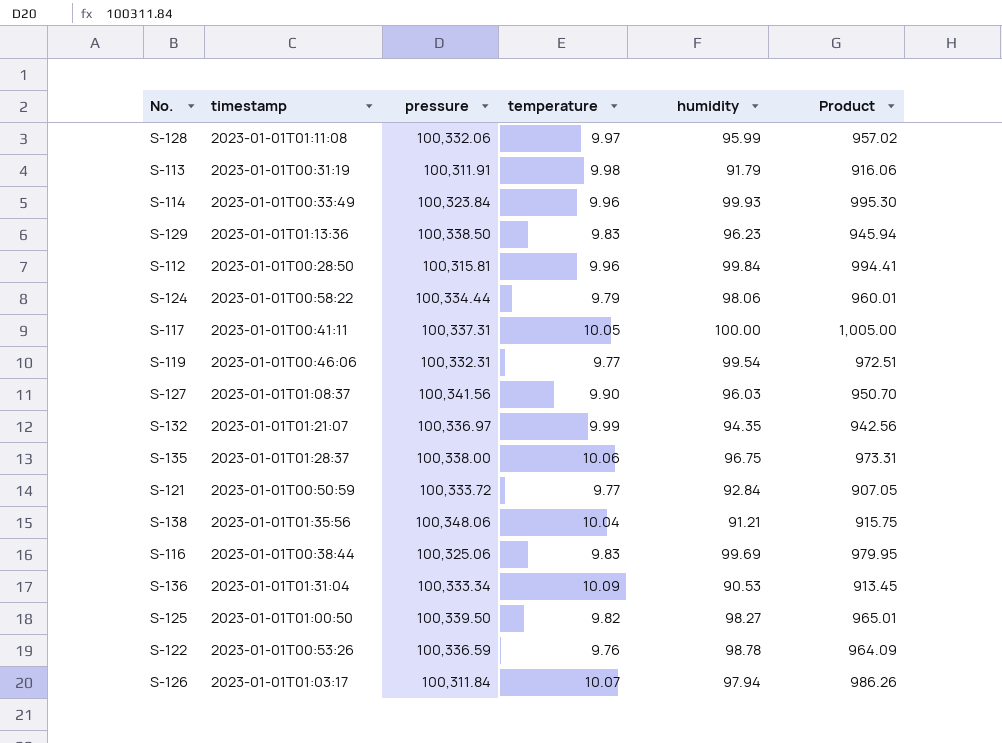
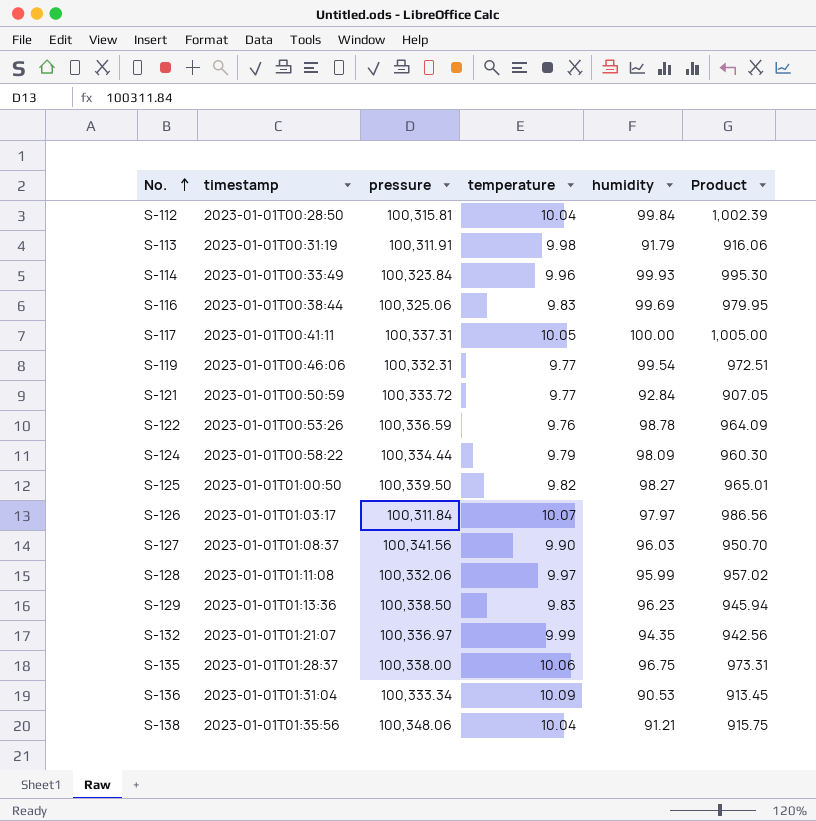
row order: none -> No. ascending
S-112 | temperature: 9.96 -> 10.04
S-112 | Product: 994.41 -> 1,002.39
S-124 | humidity: 98.06 -> 98.09
S-124 | Product: 960.01 -> 960.30
S-126 | humidity: 97.94 -> 97.97
S-126 | Product: 986.26 -> 986.56

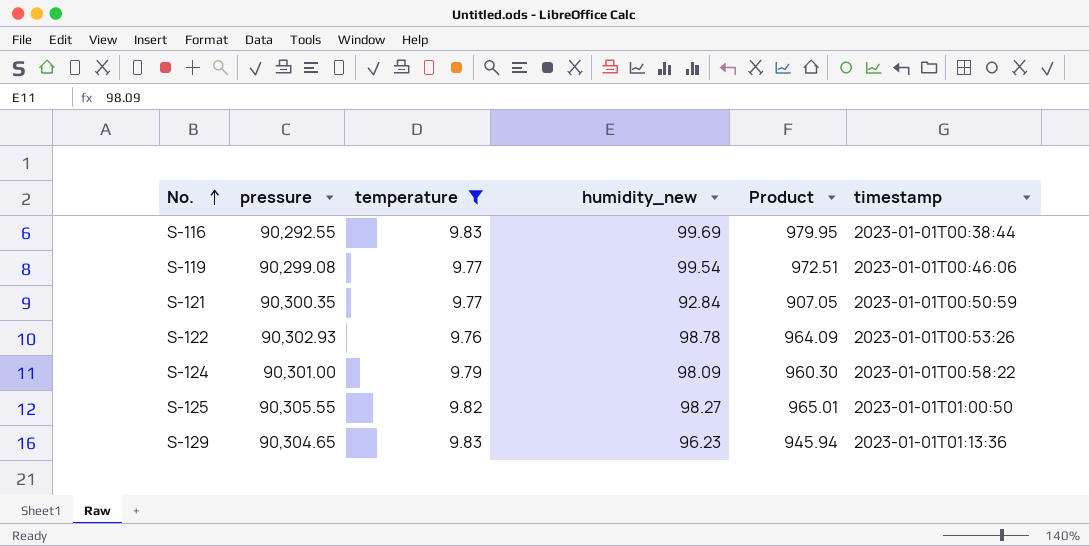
filter: none -> temperature <= 9.83
column name: humidity -> humidity_new
column timestamp | position: 2 -> 6
S-116 | pressure: 100,325.06 -> 90,292.55
S-119 | pressure: 100,332.31 -> 90,299.08
S-121 | pressure: 100,333.72 -> 90,300.35
S-122 | pressure: 100,336.59 -> 90,302.93
S-124 | pressure: 100,334.44 -> 90,301.00
S-125 | pressure: 100,339.50 -> 90,305.55
S-129 | pressure: 100,338.50 -> 90,304.65

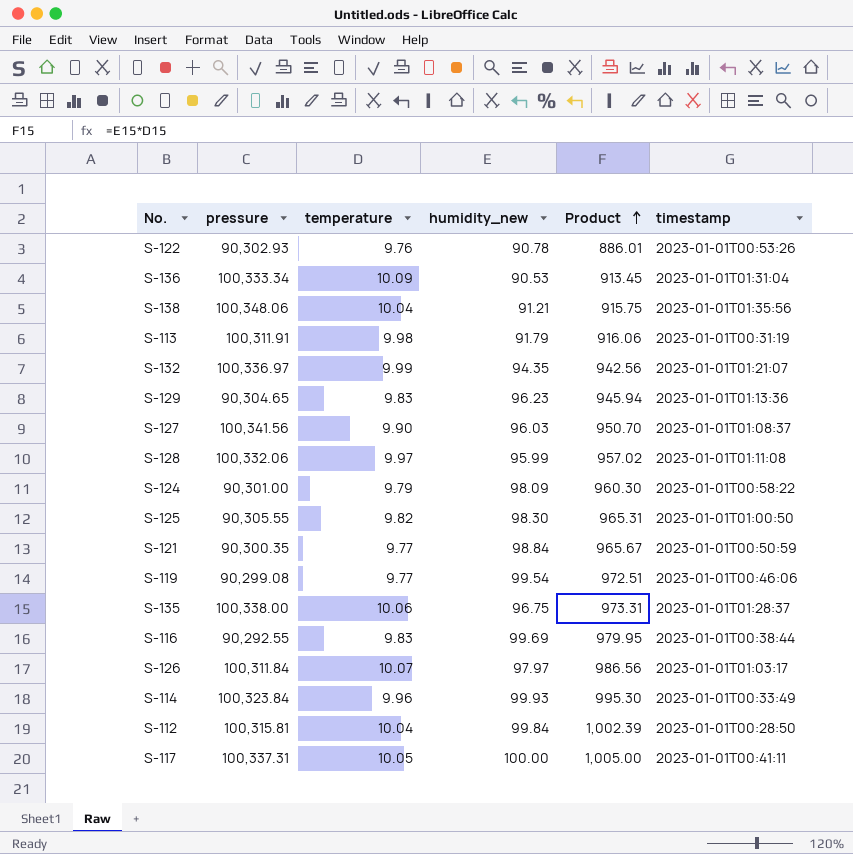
filter: temperature <= 9.83 -> none
row order: No. ascending -> Product ascending
S-122 | humidity_new: 98.78 -> 90.78
S-122 | Product: 964.09 -> 886.01
S-125 | humidity_new: 98.27 -> 98.30
S-125 | Product: 965.01 -> 965.31
S-121 | humidity_new: 92.84 -> 98.84
S-121 | Product: 907.05 -> 965.67

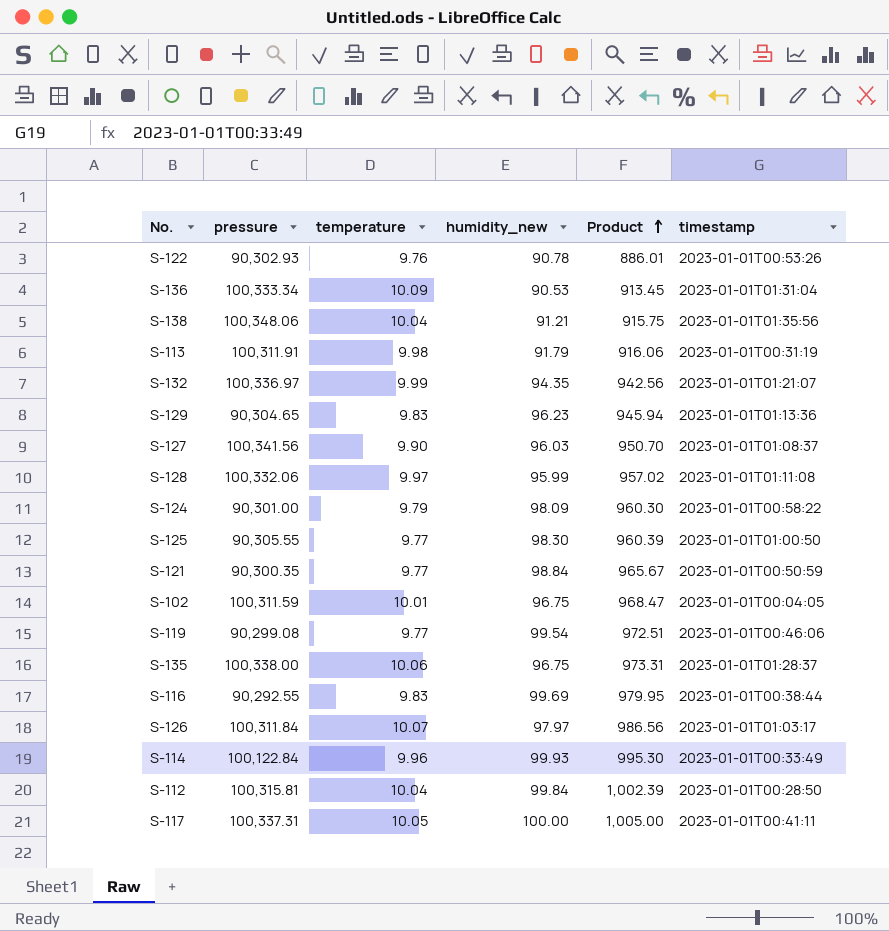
S-125 | temperature: 9.82 -> 9.77
S-125 | Product: 965.31 -> 960.39
row S-102: none -> 100,311.59 | 10.01 | 96.75 | 968.47 | 2023-01-01T00:04:05
S-114 | pressure: 100,323.84 -> 100,122.84

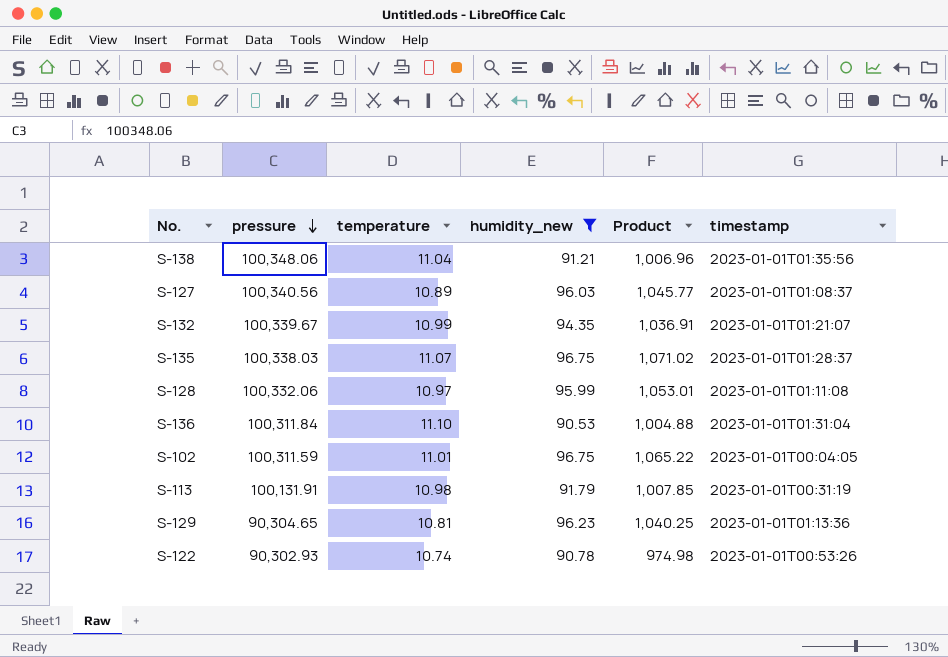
filter: none -> humidity_new <= 96.75
row order: Product ascending -> pressure descending
S-138 | temperature: 10.04 -> 11.04
S-138 | Product: 915.75 -> 1,006.96
S-127 | pressure: 100,341.56 -> 100,340.56
S-127 | temperature: 9.90 -> 10.89
S-127 | Product: 950.70 -> 1,045.77
S-132 | pressure: 100,336.97 -> 100,339.67
S-132 | temperature: 9.99 -> 10.99
S-132 | Product: 942.56 -> 1,036.91
S-135 | pressure: 100,338.00 -> 100,338.03
S-135 | temperature: 10.06 -> 11.07
S-135 | Product: 973.31 -> 1,071.02
S-128 | temperature: 9.97 -> 10.97
S-128 | Product: 957.02 -> 1,053.01
S-136 | pressure: 100,333.34 -> 100,311.84
S-136 | temperature: 10.09 -> 11.10
S-136 | Product: 913.45 -> 1,004.88
S-102 | temperature: 10.01 -> 11.01
S-102 | Product: 968.47 -> 1,065.22
S-113 | pressure: 100,311.91 -> 100,131.91
S-113 | temperature: 9.98 -> 10.98
S-113 | Product: 916.06 -> 1,007.85
S-129 | temperature: 9.83 -> 10.81
S-129 | Product: 945.94 -> 1,040.25
S-122 | temperature: 9.76 -> 10.74
S-122 | Product: 886.01 -> 974.98

